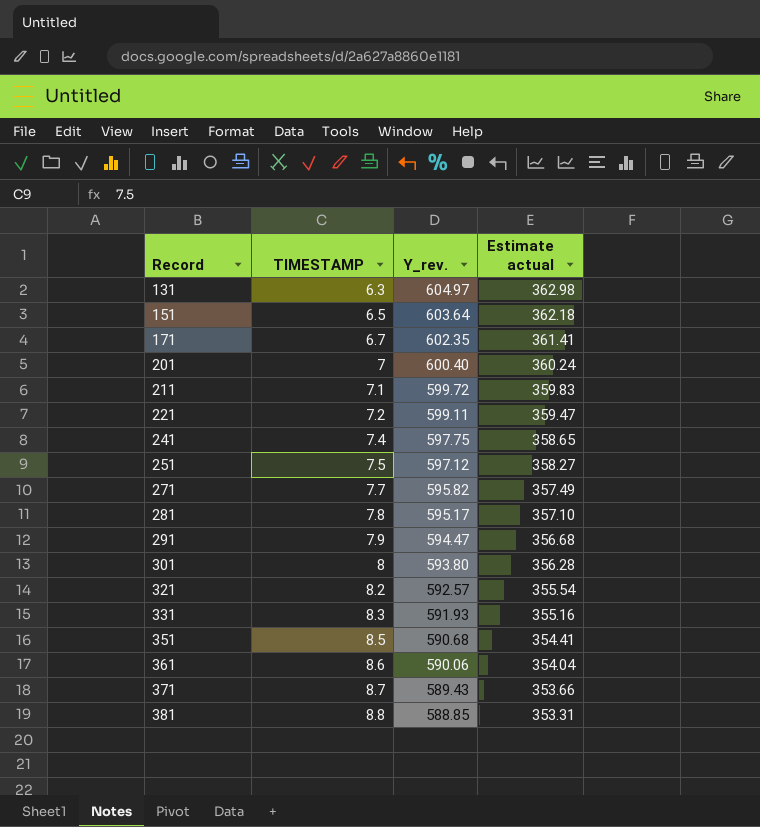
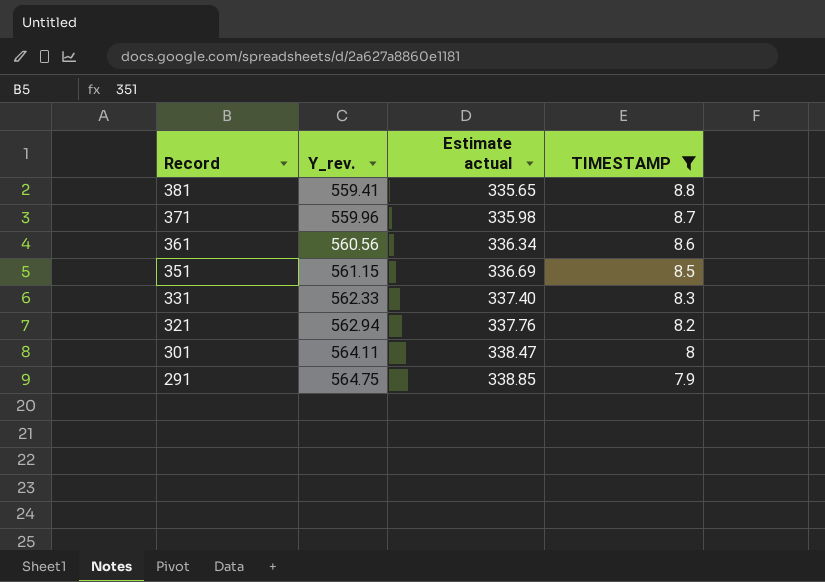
filter: none -> TIMESTAMP >= 7.9
row order: Record ascending -> Record descending
column TIMESTAMP | position: 2 -> 4
381 | Y_rev.: 588.85 -> 559.41
381 | Estimate actual: 353.31 -> 335.65
371 | Y_rev.: 589.43 -> 559.96
371 | Estimate actual: 353.66 -> 335.98
361 | Y_rev.: 590.06 -> 560.56
361 | Estimate actual: 354.04 -> 336.34
351 | Y_rev.: 590.68 -> 561.15
351 | Estimate actual: 354.41 -> 336.69
331 | Y_rev.: 591.93 -> 562.33
331 | Estimate actual: 355.16 -> 337.40
321 | Y_rev.: 592.57 -> 562.94
321 | Estimate actual: 355.54 -> 337.76
301 | Y_rev.: 593.80 -> 564.11
301 | Estimate actual: 356.28 -> 338.47
291 | Y_rev.: 594.47 -> 564.75
291 | Estimate actual: 356.68 -> 338.85

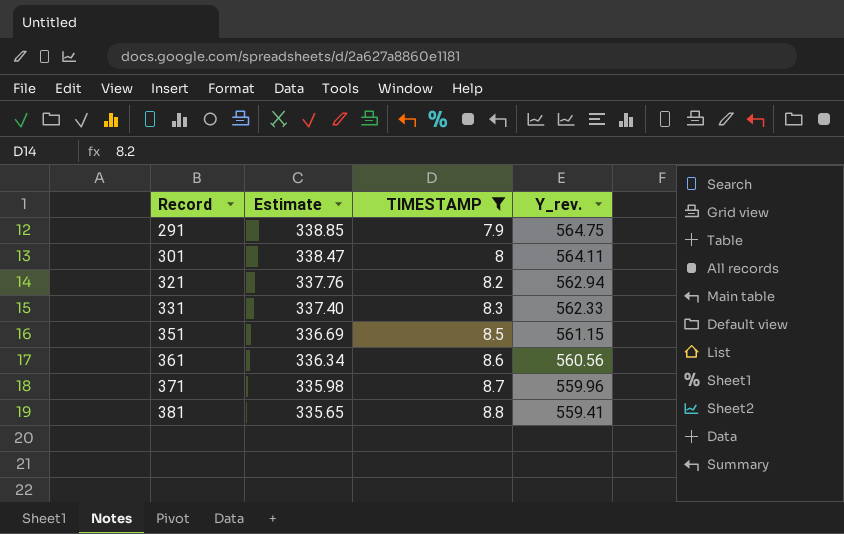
row order: Record descending -> Record ascending
column name: Estimate actual -> Estimate
column Y_rev. | position: 2 -> 4

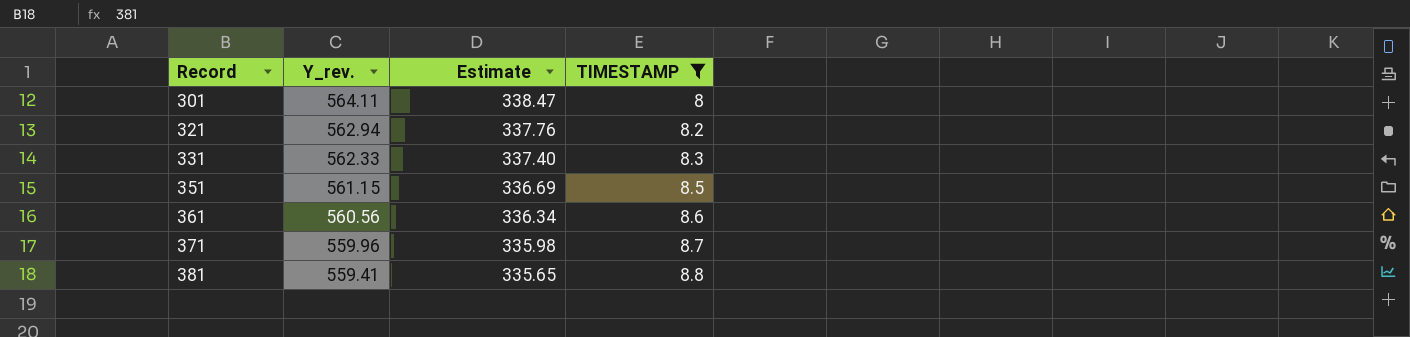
column Y_rev. | position: 4 -> 2
row 291: 338.85 | 7.9 | 564.75 -> none

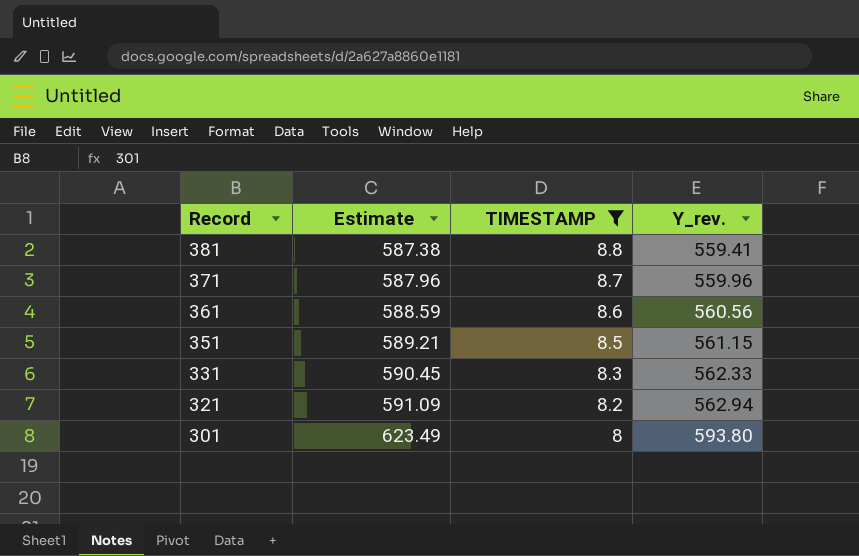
row order: Record ascending -> Record descending
column Estimate | formula: [Y_rev.] * 0.6 -> [Y_rev.] * 1.05
column Y_rev. | position: 2 -> 4
301 | Y_rev.: 564.11 -> 593.80

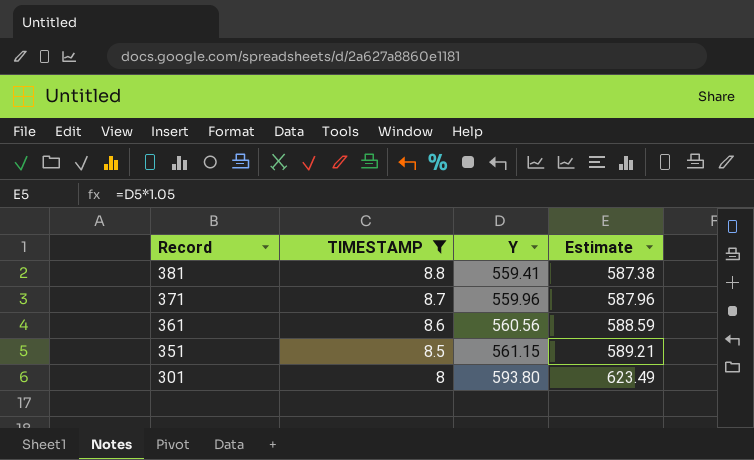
column name: Y_rev. -> Y
column Estimate | position: 2 -> 4
row 331: 590.45 | 8.3 | 562.33 -> none
row 321: 591.09 | 8.2 | 562.94 -> none

